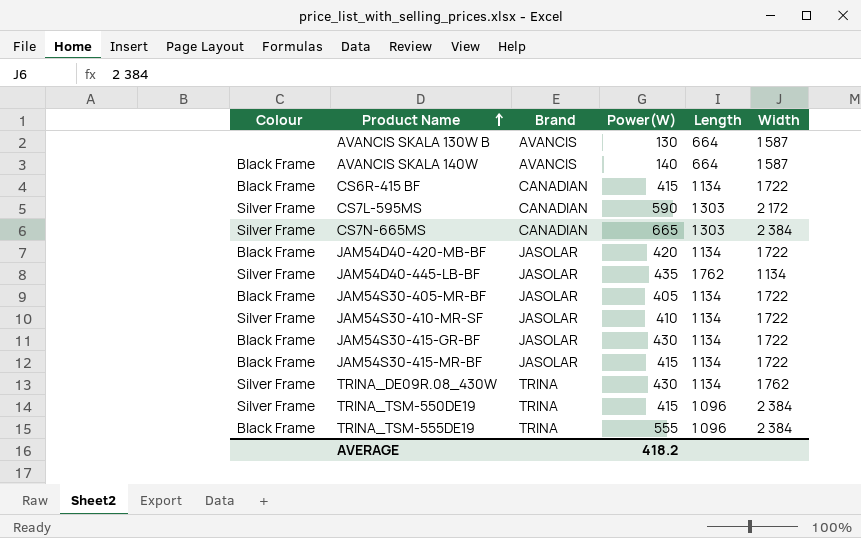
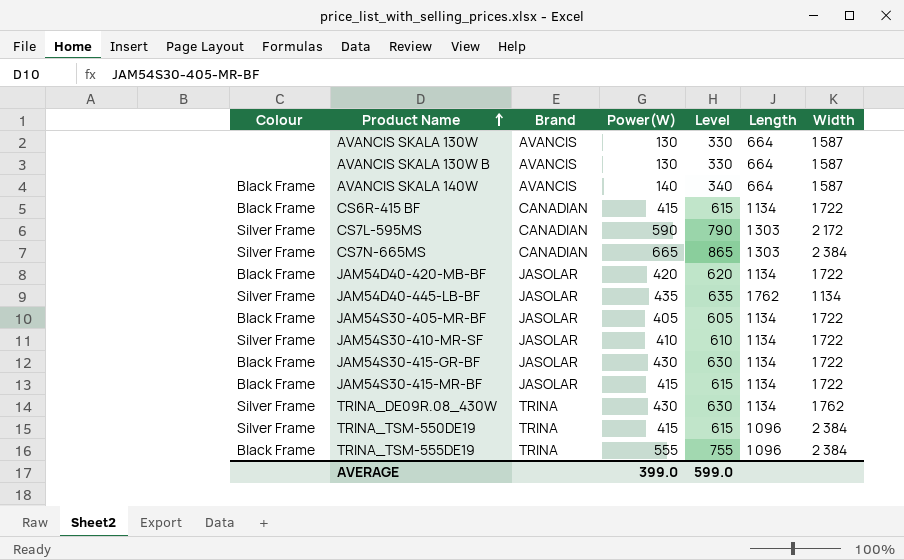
column Level | formula: none -> [Power(W)] + 200
row AVANCIS SKALA 130W: none -> none | AVANCIS | 130 | 330 | 664 | 1 587
AVERAGE | Power(W): 418.2 -> 399.0

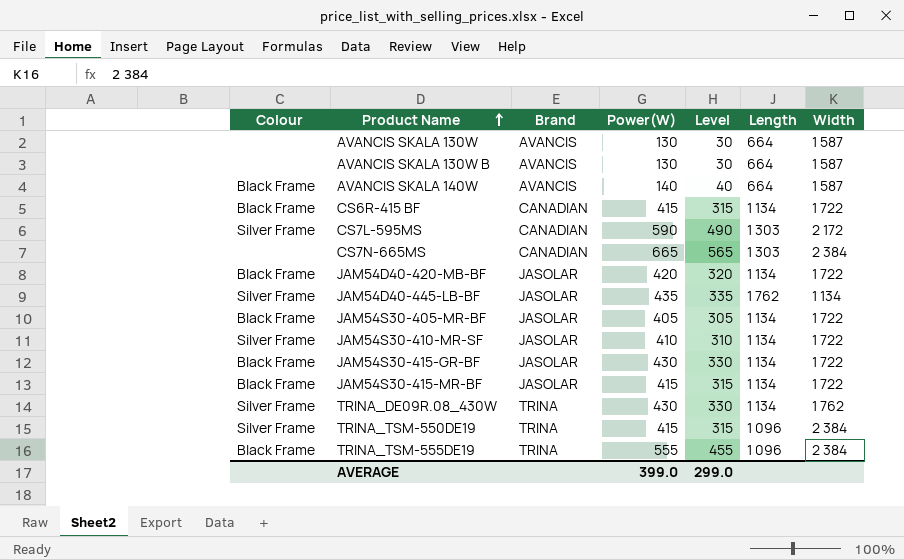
column Level | formula: [Power(W)] + 200 -> [Power(W)] - 100
CS7N-665MS | Colour: Silver Frame -> none
AVERAGE | Level: 599.0 -> 299.0

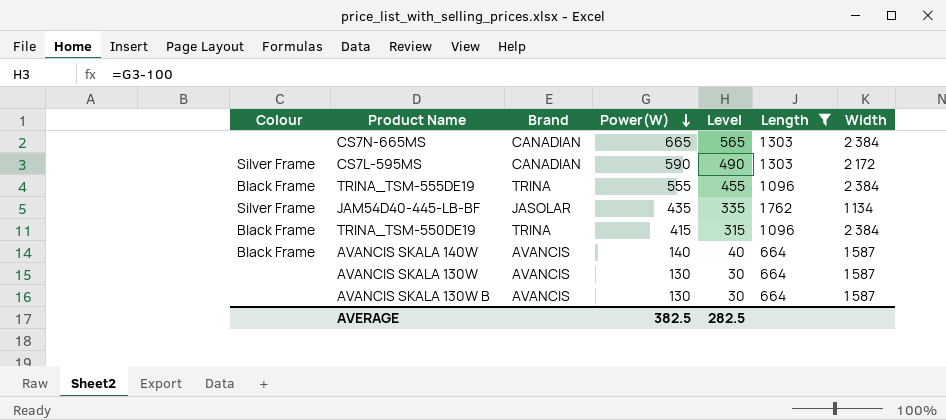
filter: none -> Length != 1 134
row order: Product Name ascending -> Power(W) descending
TRINA_TSM-550DE19 | Colour: Silver Frame -> Black Frame
AVERAGE | Power(W): 399.0 -> 382.5
AVERAGE | Level: 299.0 -> 282.5

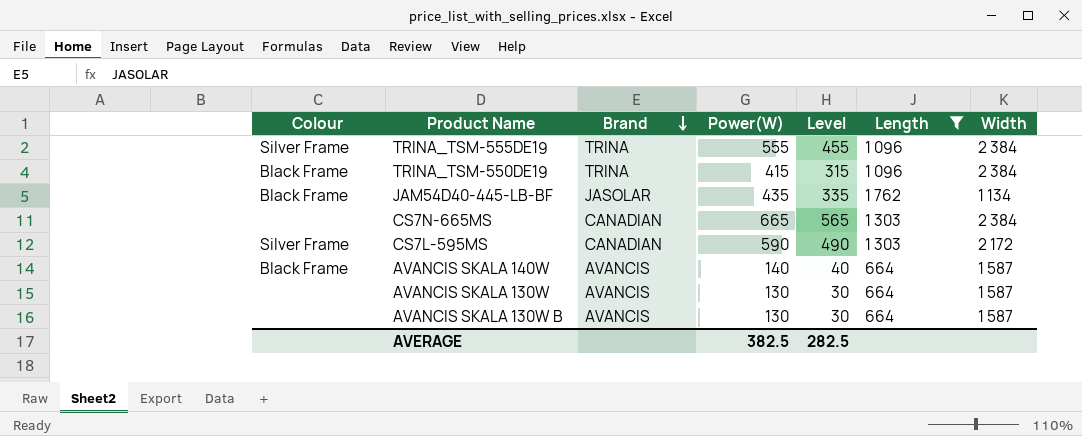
row order: Power(W) descending -> Brand descending
TRINA_TSM-555DE19 | Colour: Black Frame -> Silver Frame
JAM54D40-445-LB-BF | Colour: Silver Frame -> Black Frame

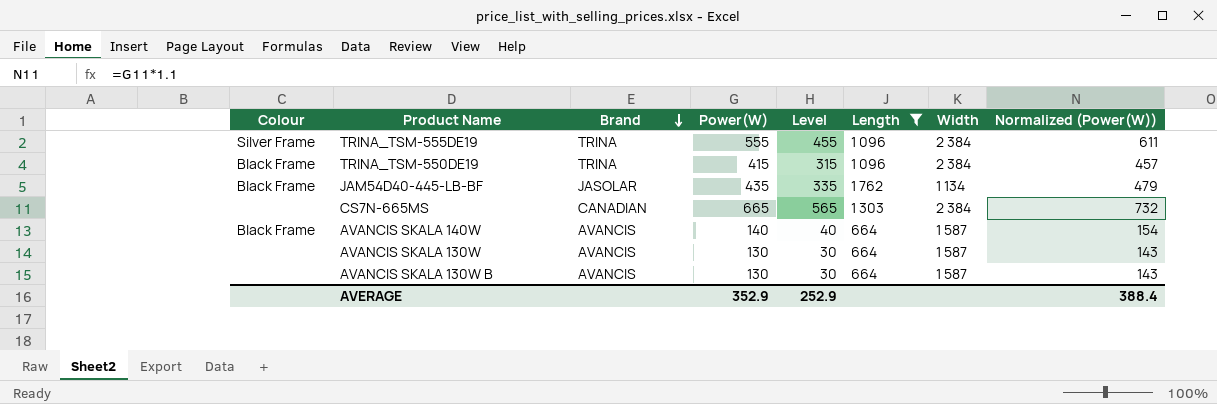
column Normalized (Power(W)) | formula: none -> [Power(W)] * 1.1
row CS7L-595MS: Silver Frame | CANADIAN | 590 | 490 | 1 303 | 2 172 -> none
AVERAGE | Power(W): 382.5 -> 352.9
AVERAGE | Level: 282.5 -> 252.9

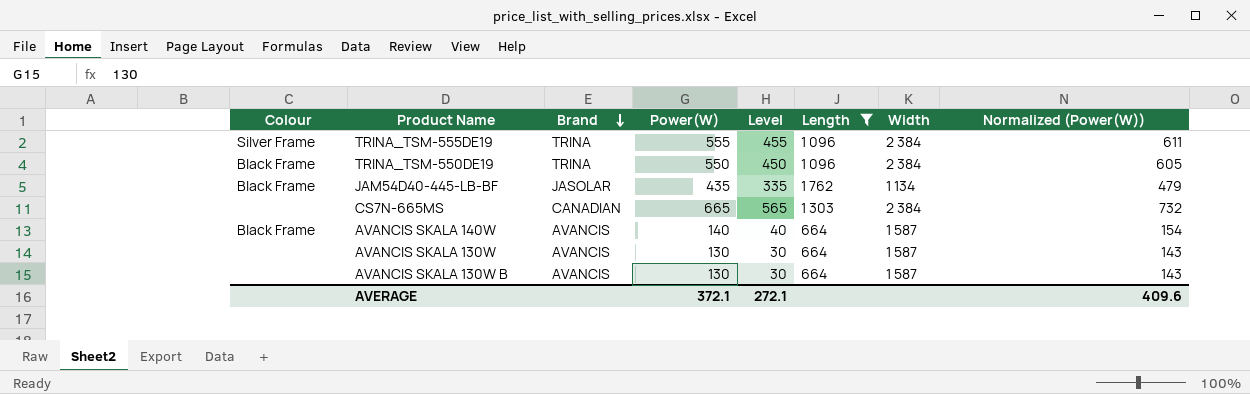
TRINA_TSM-550DE19 | Power(W): 415 -> 550
TRINA_TSM-550DE19 | Level: 315 -> 450
TRINA_TSM-550DE19 | Normalized (Power(W)): 457 -> 605
AVERAGE | Power(W): 352.9 -> 372.1
AVERAGE | Level: 252.9 -> 272.1
AVERAGE | Normalized (Power(W)): 388.4 -> 409.6

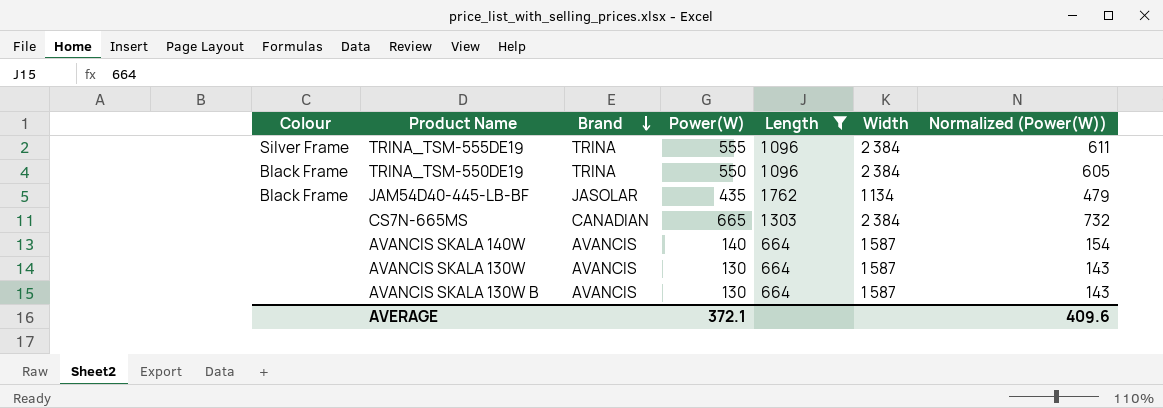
column Level | formula: [Power(W)] - 100 -> none
AVANCIS SKALA 140W | Colour: Black Frame -> none

